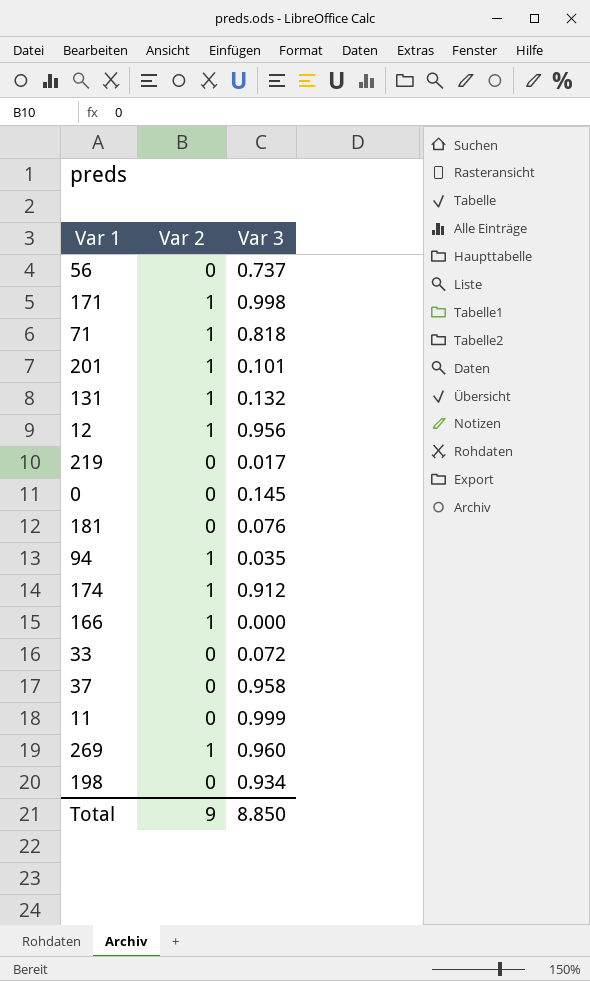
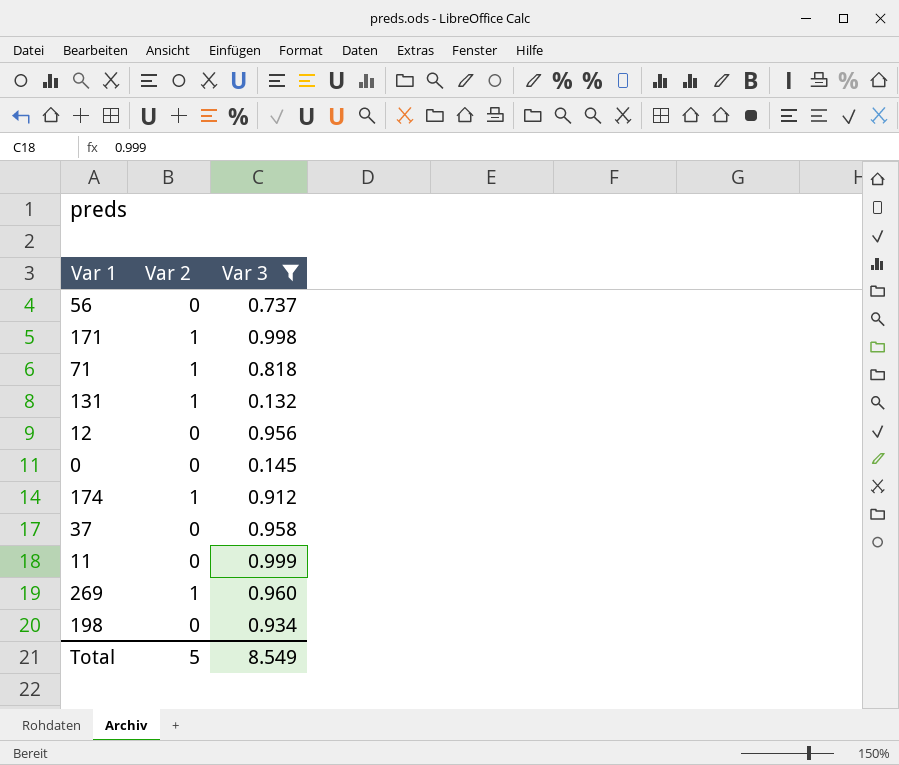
filter: none -> Var 3 >= 0.132
12 | Var 2: 1 -> 0
Total | Var 2: 9 -> 5
Total | Var 3: 8.850 -> 8.549

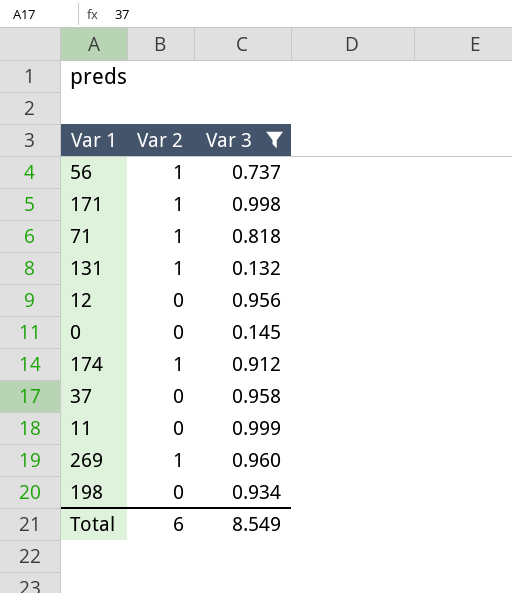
56 | Var 2: 0 -> 1
Total | Var 2: 5 -> 6

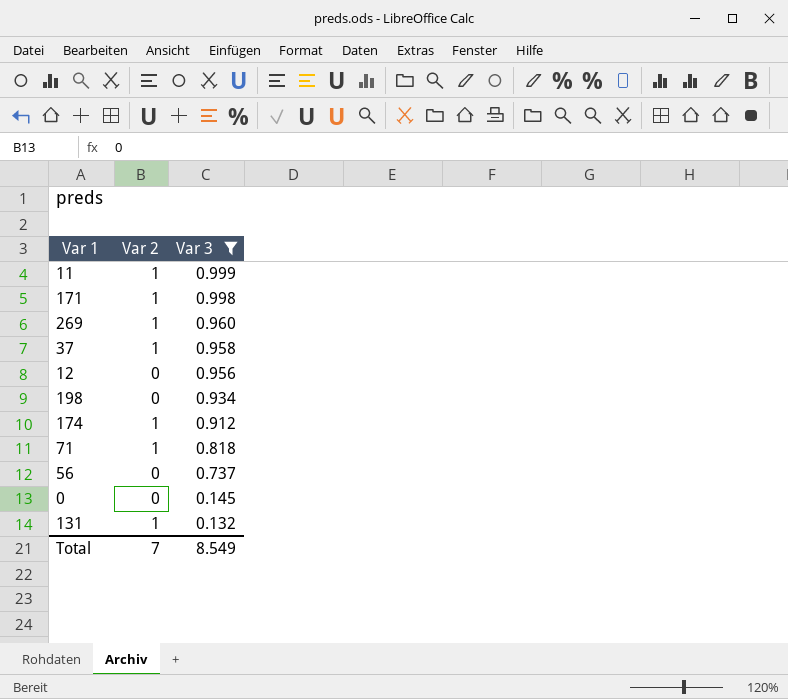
row order: none -> Var 3 descending
11 | Var 2: 0 -> 1
37 | Var 2: 0 -> 1
56 | Var 2: 1 -> 0
Total | Var 2: 6 -> 7

